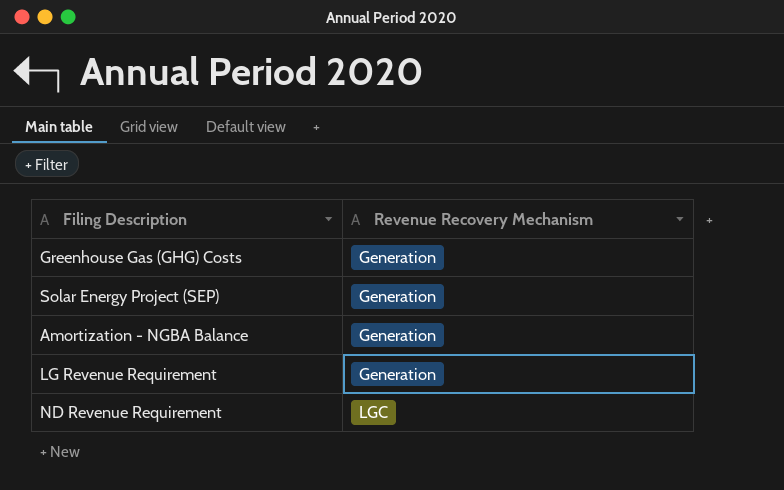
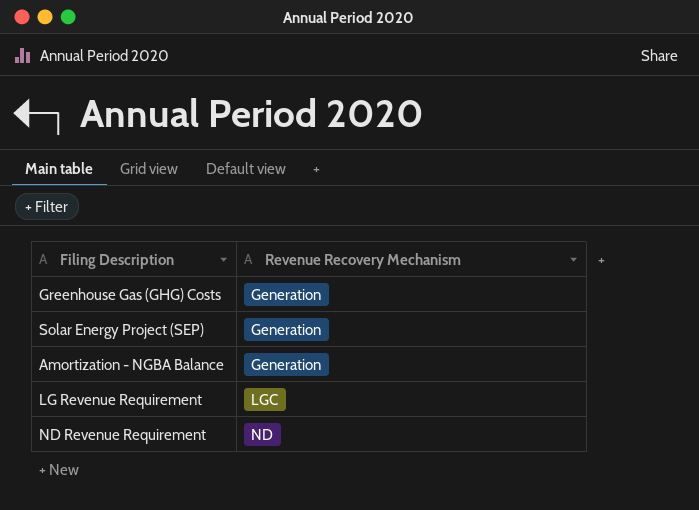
LG Revenue Requirement | Revenue Recovery Mechanism: Generation -> LGC
ND Revenue Requirement | Revenue Recovery Mechanism: LGC -> ND

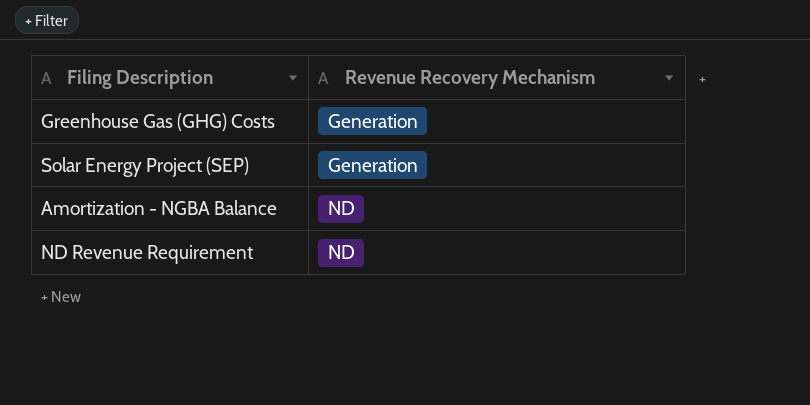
row LG Revenue Requirement: LGC -> none
Amortization - NGBA Balance | Revenue Recovery Mechanism: Generation -> ND

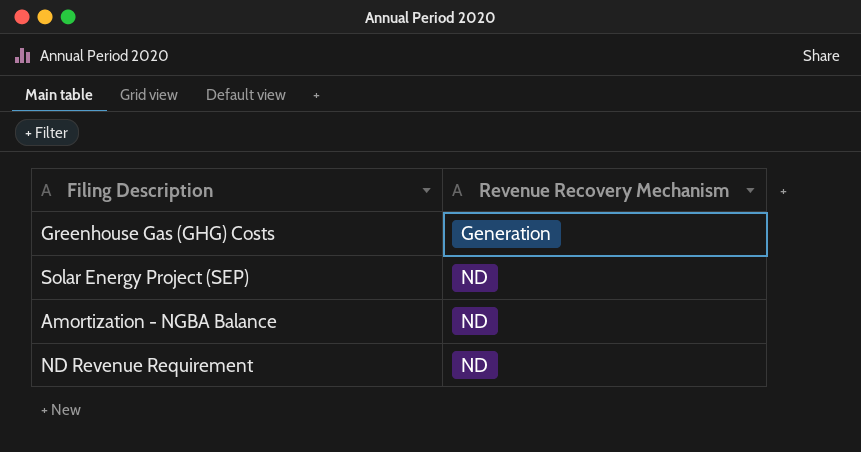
Solar Energy Project (SEP) | Revenue Recovery Mechanism: Generation -> ND

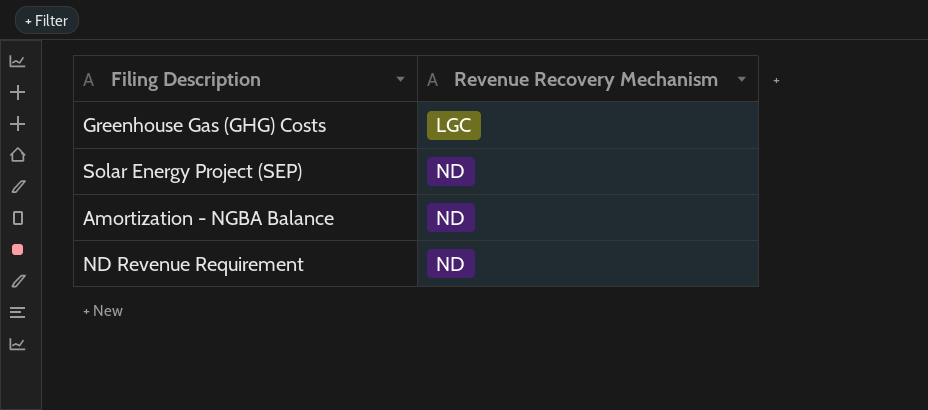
Greenhouse Gas (GHG) Costs | Revenue Recovery Mechanism: Generation -> LGC

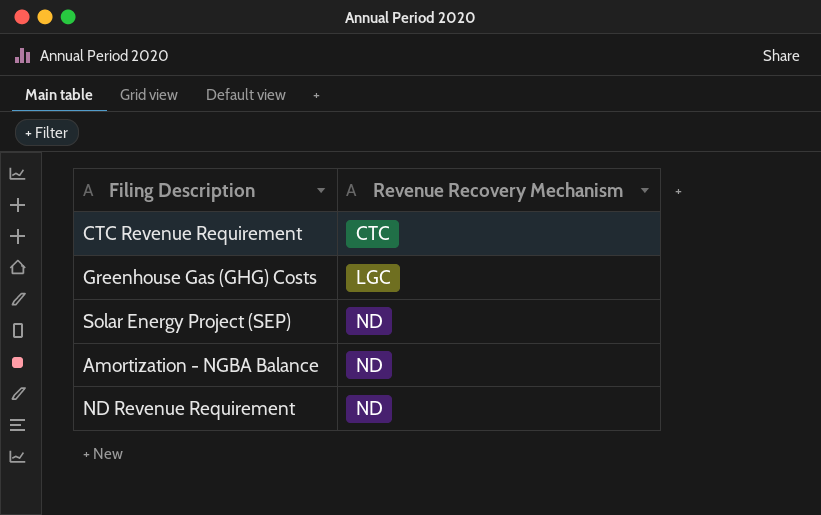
row CTC Revenue Requirement: none -> CTC

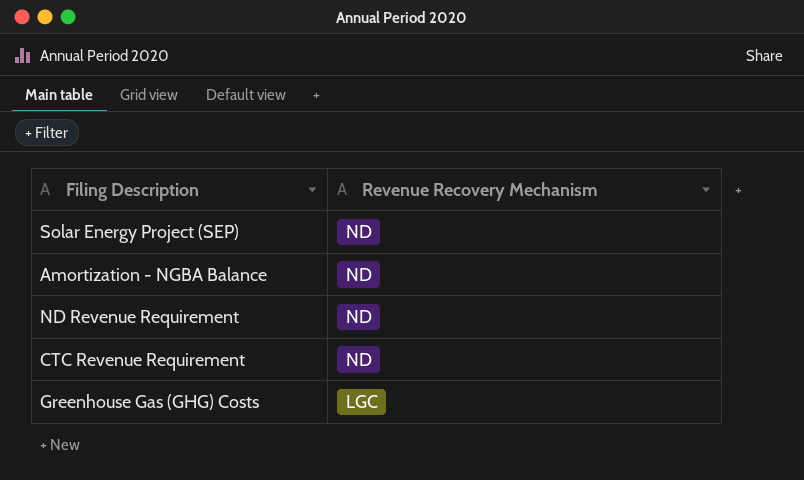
row order: Revenue Recovery Mechanism ascending -> Revenue Recovery Mechanism descending
CTC Revenue Requirement | Revenue Recovery Mechanism: CTC -> ND

